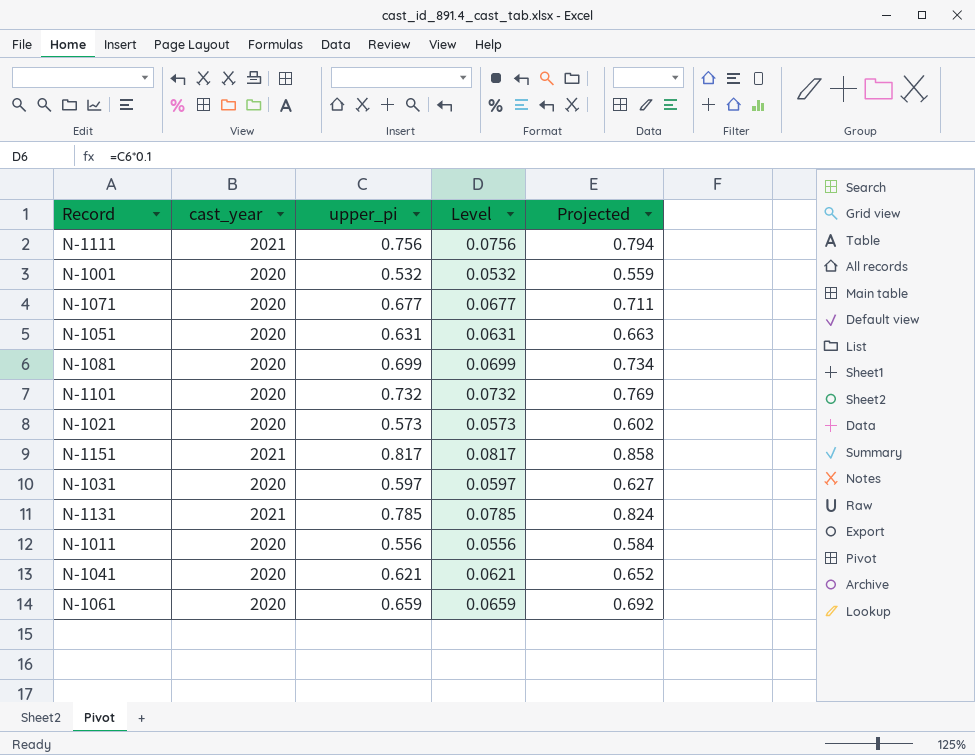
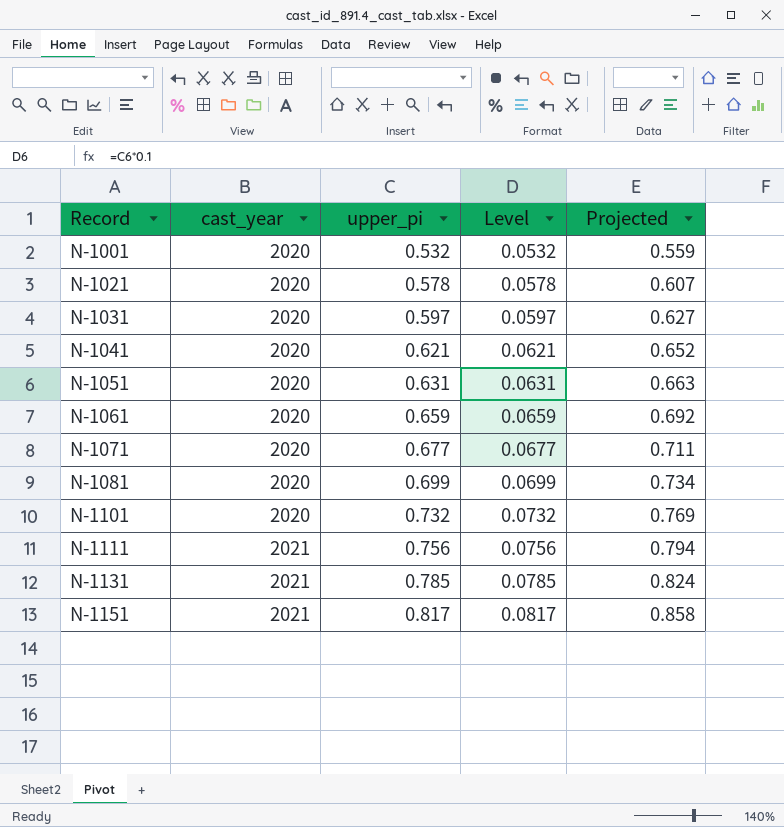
row order: none -> Record ascending
row N-1011: 2020 | 0.556 | 0.0556 | 0.584 -> none
N-1021 | upper_pi: 0.573 -> 0.578
N-1021 | Level: 0.0573 -> 0.0578
N-1021 | Projected: 0.602 -> 0.607

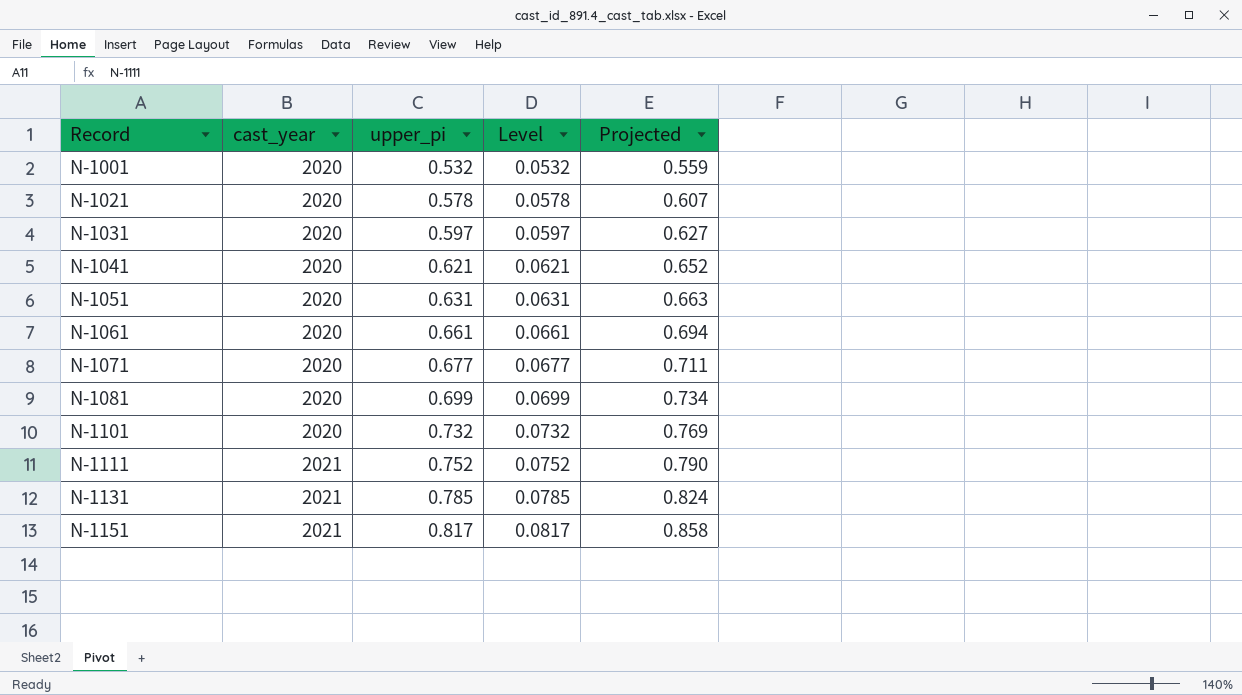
N-1061 | upper_pi: 0.659 -> 0.661
N-1061 | Level: 0.0659 -> 0.0661
N-1061 | Projected: 0.692 -> 0.694
N-1111 | upper_pi: 0.756 -> 0.752
N-1111 | Level: 0.0756 -> 0.0752
N-1111 | Projected: 0.794 -> 0.790

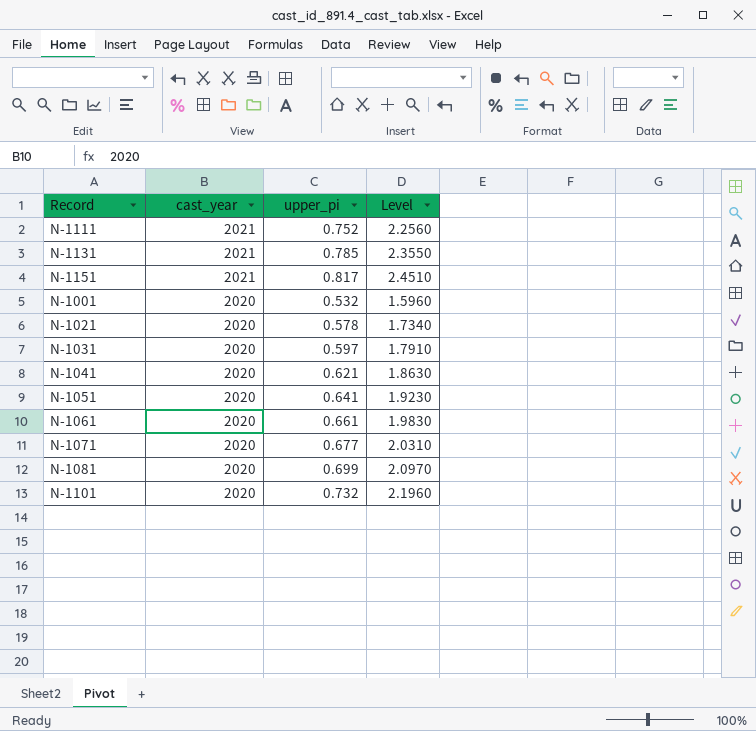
row order: Record ascending -> cast_year descending
column Projected | formula: [upper_pi] * 1.05 -> none
column Level | formula: [upper_pi] * 0.1 -> [upper_pi] * 3
N-1051 | upper_pi: 0.631 -> 0.641

